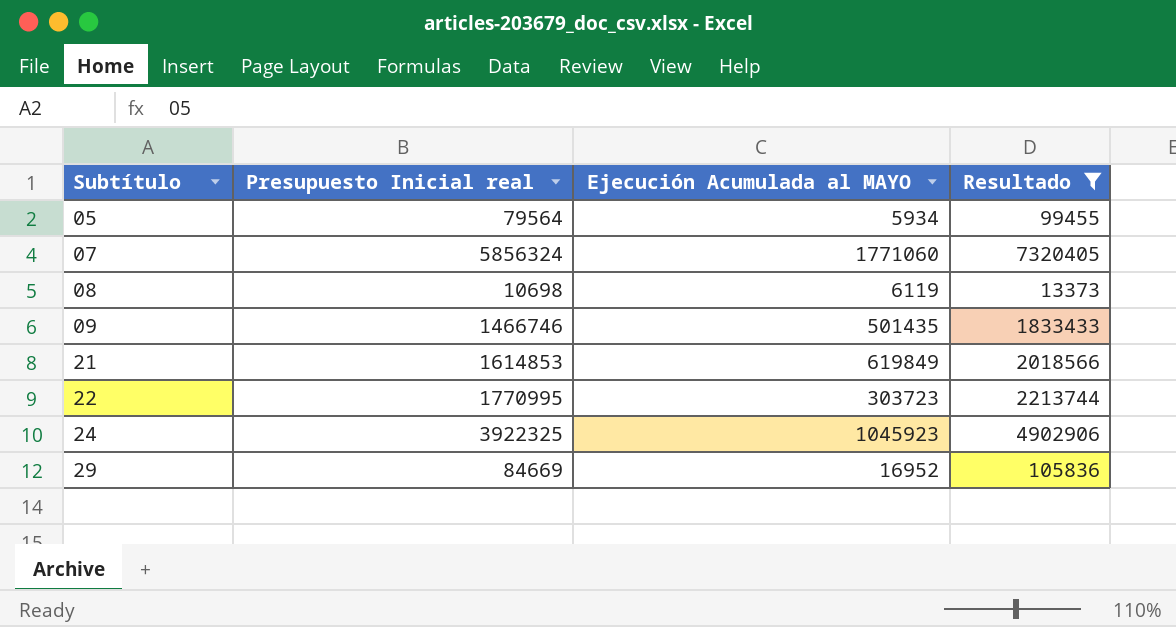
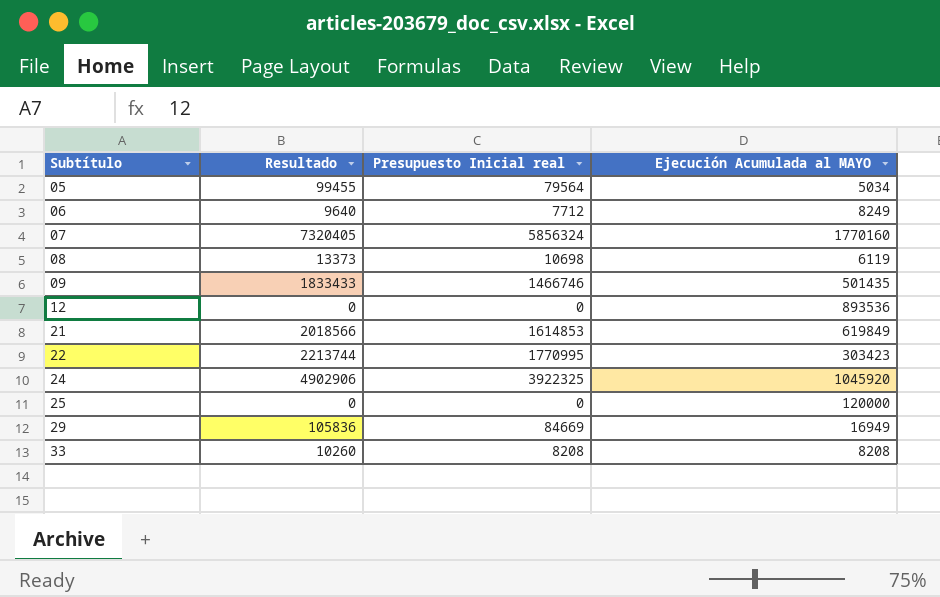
filter: Resultado >= 13373 -> none
column Resultado | position: 4 -> 2
05 | Ejecución Acumulada al MAYO: 5934 -> 5034
07 | Ejecución Acumulada al MAYO: 1771060 -> 1770160
22 | Ejecución Acumulada al MAYO: 303723 -> 303423
24 | Ejecución Acumulada al MAYO: 1045923 -> 1045920
29 | Ejecución Acumulada al MAYO: 16952 -> 16949

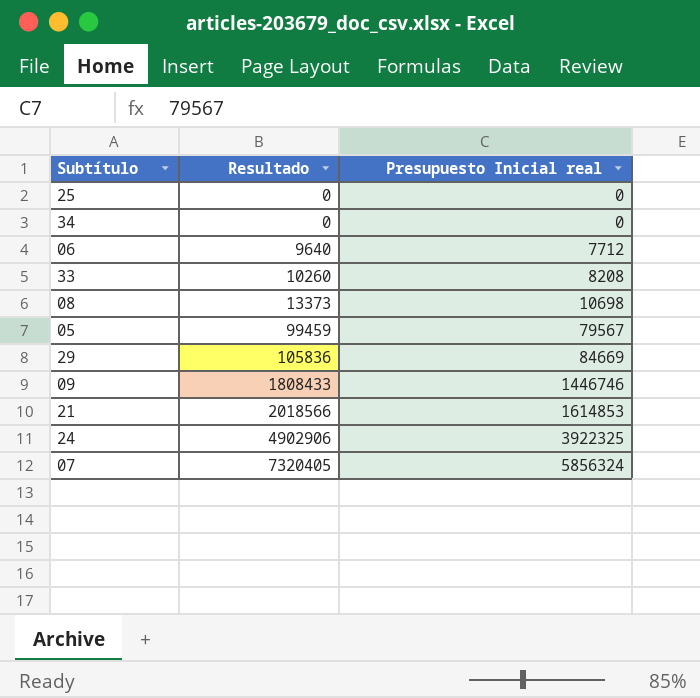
row order: Subtítulo ascending -> Resultado ascending
column Ejecución Acumulada al MAYO | position: 4 -> none
row 12: 0 | 0 | 893536 -> none
row 22: 2213744 | 1770995 | 303423 -> none
row 34: none -> 0 | 0
05 | Resultado: 99455 -> 99459
05 | Presupuesto Inicial real: 79564 -> 79567
09 | Resultado: 1833433 -> 1808433
09 | Presupuesto Inicial real: 1466746 -> 1446746

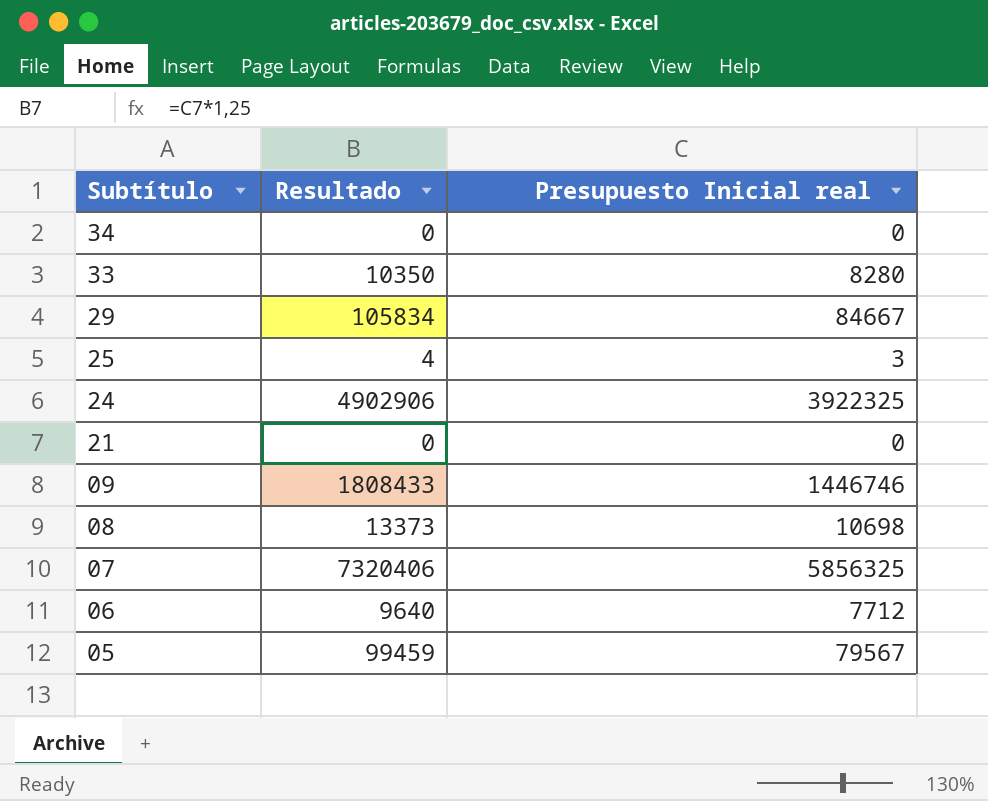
row order: Resultado ascending -> Subtítulo descending
33 | Resultado: 10260 -> 10350
33 | Presupuesto Inicial real: 8208 -> 8280
29 | Resultado: 105836 -> 105834
29 | Presupuesto Inicial real: 84669 -> 84667
25 | Resultado: 0 -> 4
25 | Presupuesto Inicial real: 0 -> 3
21 | Resultado: 2018566 -> 0
21 | Presupuesto Inicial real: 1614853 -> 0
07 | Resultado: 7320405 -> 7320406
07 | Presupuesto Inicial real: 5856324 -> 5856325

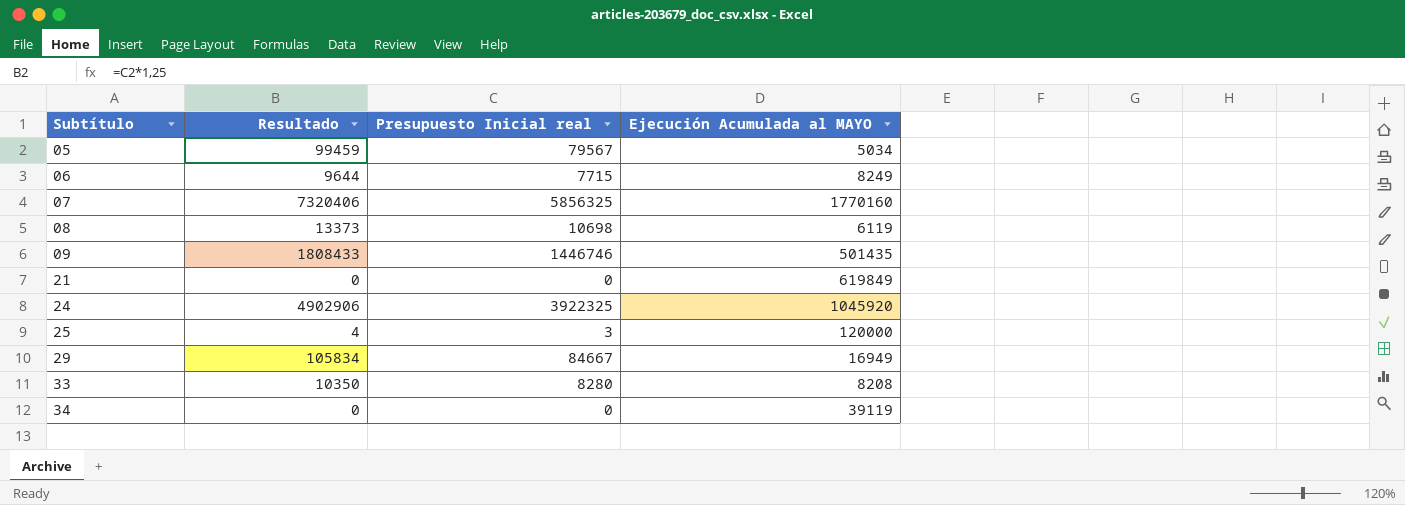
row order: Subtítulo descending -> Subtítulo ascending
column Ejecución Acumulada al MAYO | position: none -> 4
06 | Resultado: 9640 -> 9644
06 | Presupuesto Inicial real: 7712 -> 7715

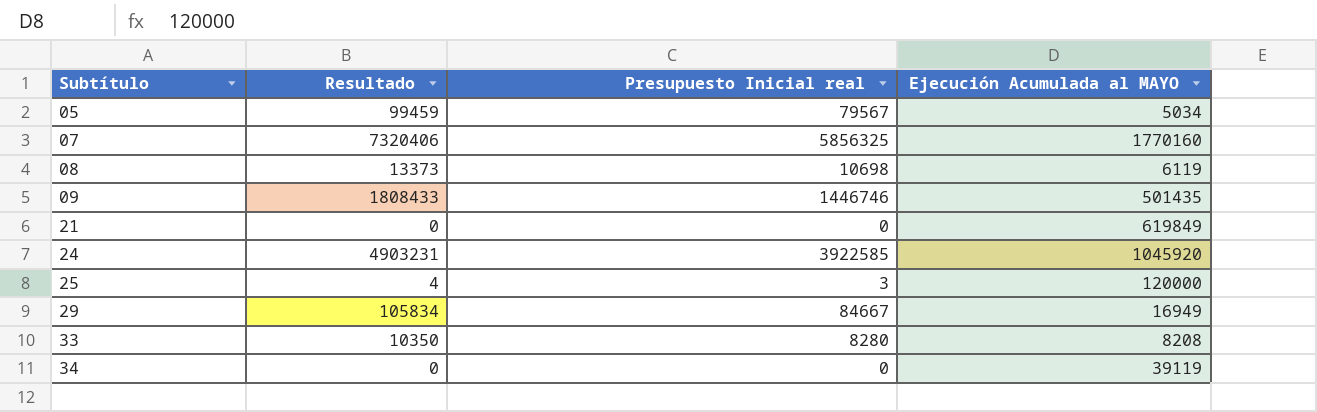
row 06: 9644 | 7715 | 8249 -> none
24 | Resultado: 4902906 -> 4903231
24 | Presupuesto Inicial real: 3922325 -> 3922585

